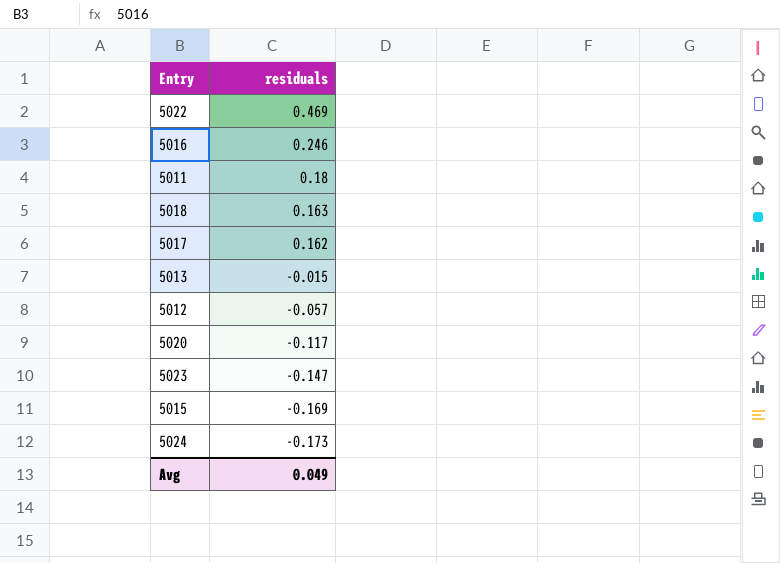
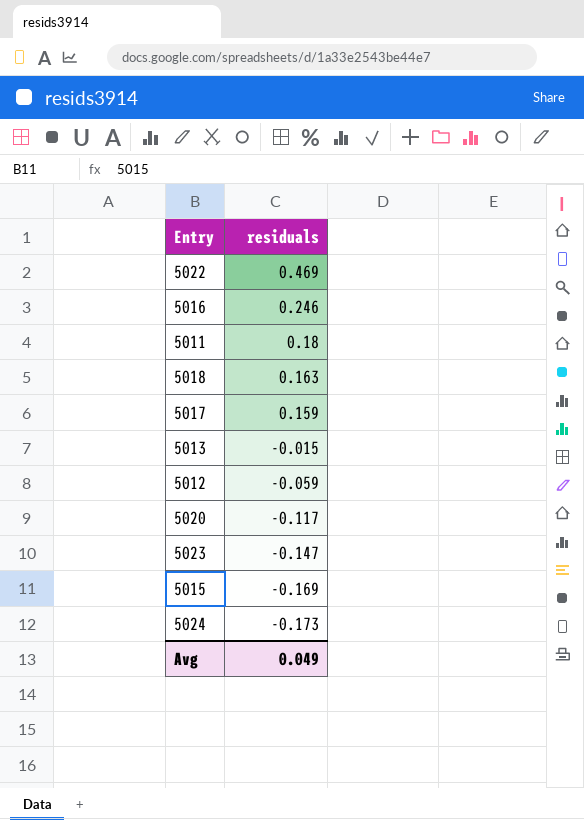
5017 | residuals: 0.162 -> 0.159
5012 | residuals: -0.057 -> -0.059

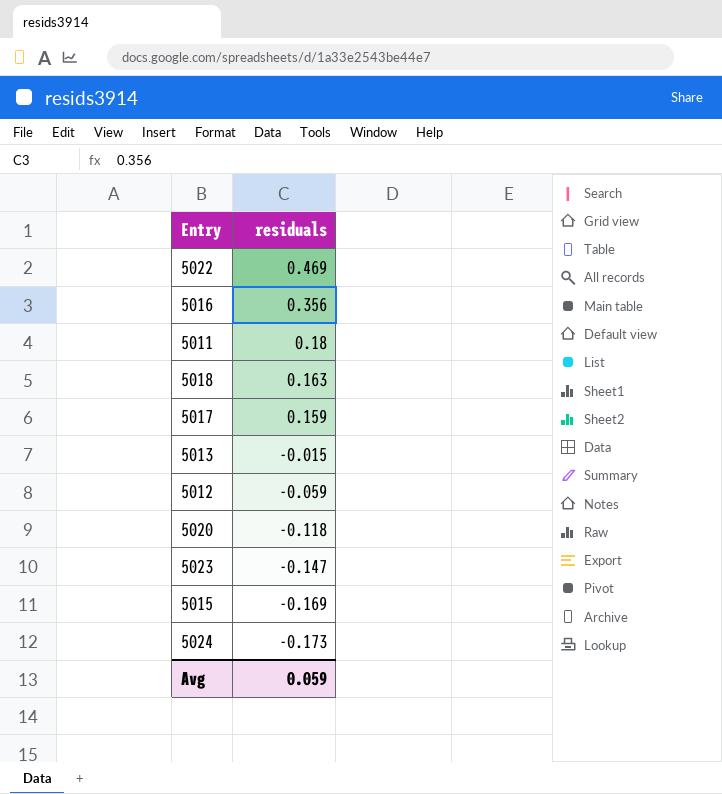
5016 | residuals: 0.246 -> 0.356
5020 | residuals: -0.117 -> -0.118
Avg | residuals: 0.049 -> 0.059

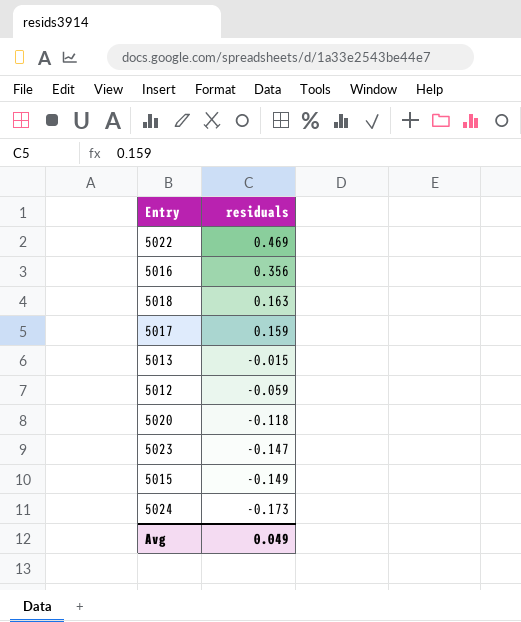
row 5011: 0.18 -> none
5015 | residuals: -0.169 -> -0.149
Avg | residuals: 0.059 -> 0.049

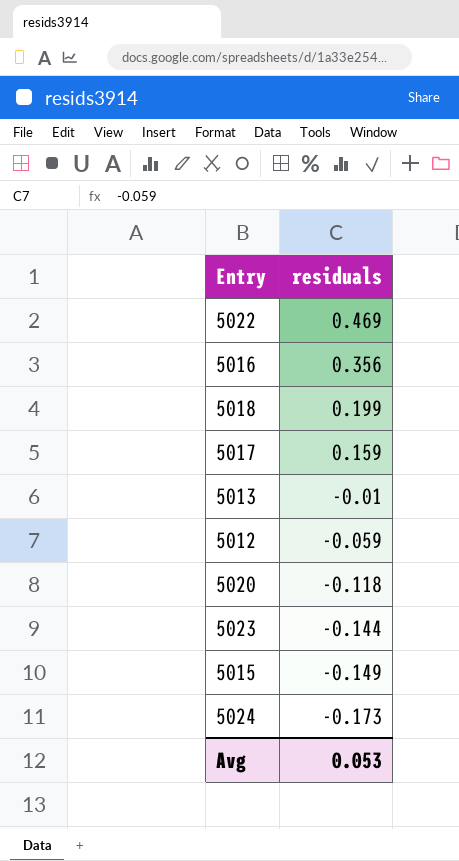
5018 | residuals: 0.163 -> 0.199
5013 | residuals: -0.015 -> -0.01
5023 | residuals: -0.147 -> -0.144
Avg | residuals: 0.049 -> 0.053

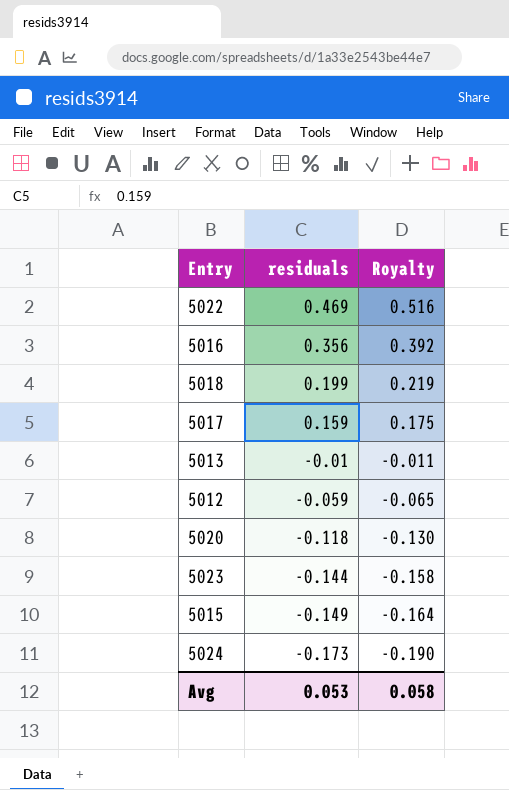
column Royalty | formula: none -> [residuals] * 1.1

